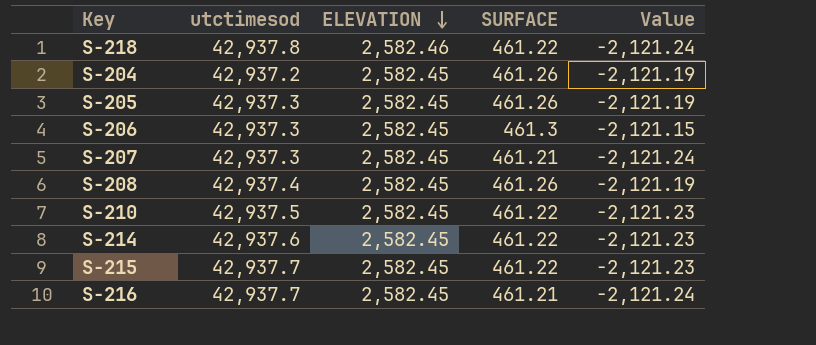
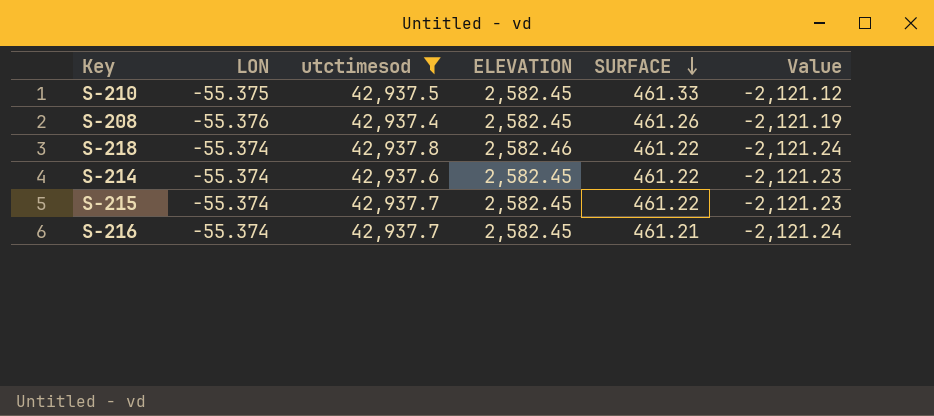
filter: none -> utctimesod >= 42,937.4
row order: ELEVATION descending -> SURFACE descending
column LON | position: none -> 2
S-210 | SURFACE: 461.22 -> 461.33
S-210 | Value: -2,121.23 -> -2,121.12

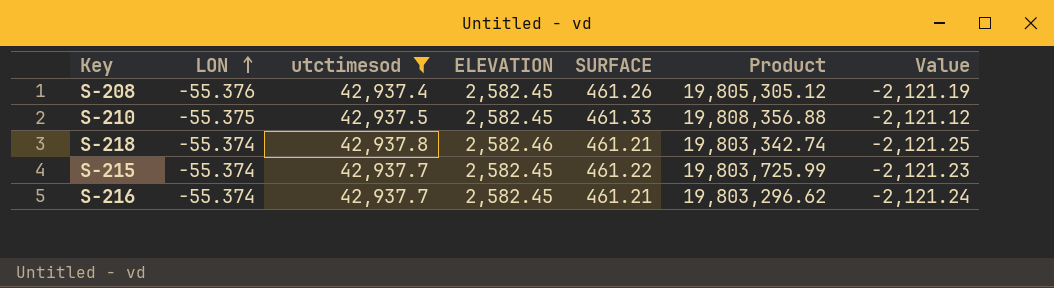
row order: SURFACE descending -> LON ascending
column Product | formula: none -> [utctimesod] * [SURFACE]
row S-214: -55.374 | 42,937.6 | 2,582.45 | 461.22 | -2,121.23 -> none
S-218 | SURFACE: 461.22 -> 461.21
S-218 | Value: -2,121.24 -> -2,121.25

